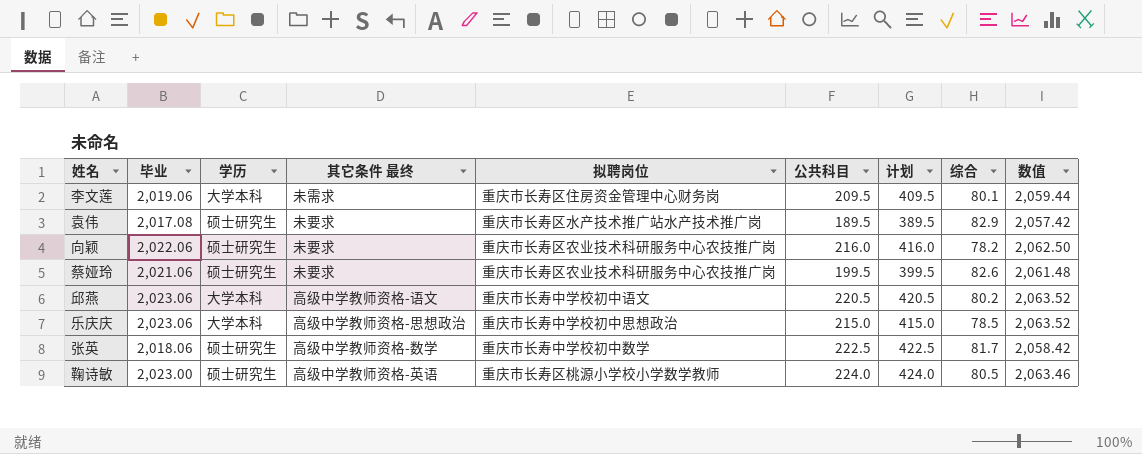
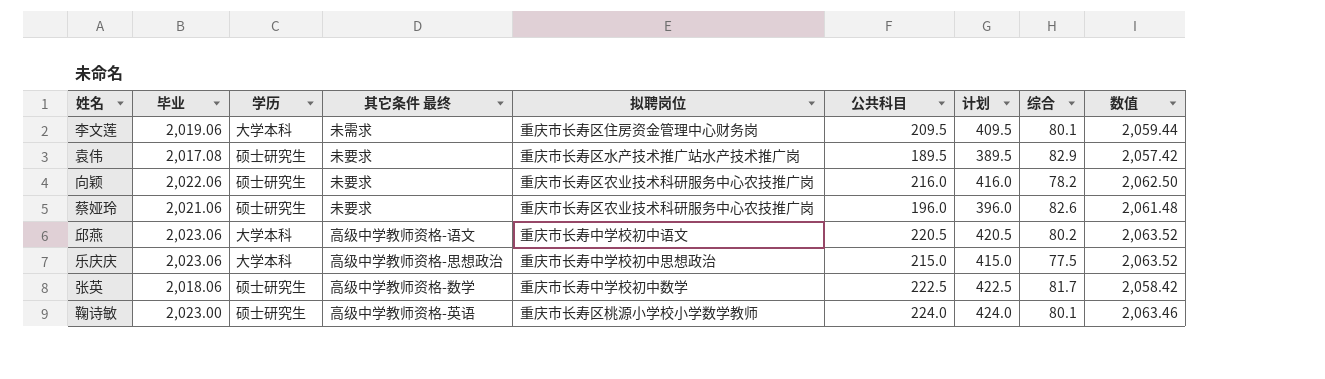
蔡娅玲 | 公共科目: 199.5 -> 196.0
蔡娅玲 | 计划: 399.5 -> 396.0
乐庆庆 | 综合: 78.5 -> 77.5
鞠诗敏 | 综合: 80.5 -> 80.1

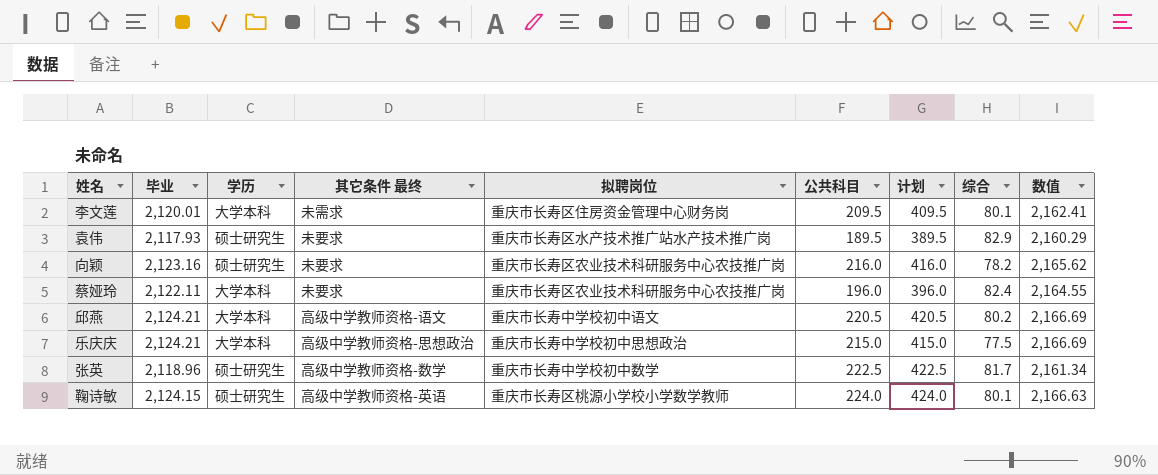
李文莲 | 毕业: 2,019.06 -> 2,120.01
李文莲 | 数值: 2,059.44 -> 2,162.41
袁伟 | 毕业: 2,017.08 -> 2,117.93
袁伟 | 数值: 2,057.42 -> 2,160.29
向颖 | 毕业: 2,022.06 -> 2,123.16
向颖 | 数值: 2,062.50 -> 2,165.62
蔡娅玲 | 毕业: 2,021.06 -> 2,122.11
蔡娅玲 | 学历: 硕士研究生 -> 大学本科
蔡娅玲 | 综合: 82.6 -> 82.4
蔡娅玲 | 数值: 2,061.48 -> 2,164.55
邱燕 | 毕业: 2,023.06 -> 2,124.21
邱燕 | 数值: 2,063.52 -> 2,166.69
乐庆庆 | 毕业: 2,023.06 -> 2,124.21
乐庆庆 | 数值: 2,063.52 -> 2,166.69
张英 | 毕业: 2,018.06 -> 2,118.96
张英 | 数值: 2,058.42 -> 2,161.34
鞠诗敏 | 毕业: 2,023.00 -> 2,124.15
鞠诗敏 | 数值: 2,063.46 -> 2,166.63

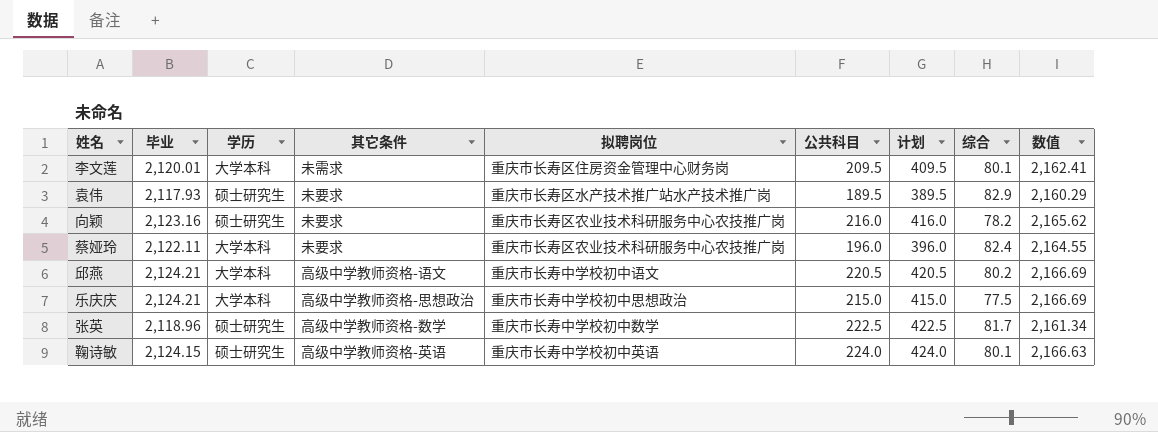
column name: 其它条件 最终 -> 其它条件
鞠诗敏 | 拟聘岗位: 重庆市长寿区桃源小学校小学数学教师 -> 重庆市长寿中学校初中英语

